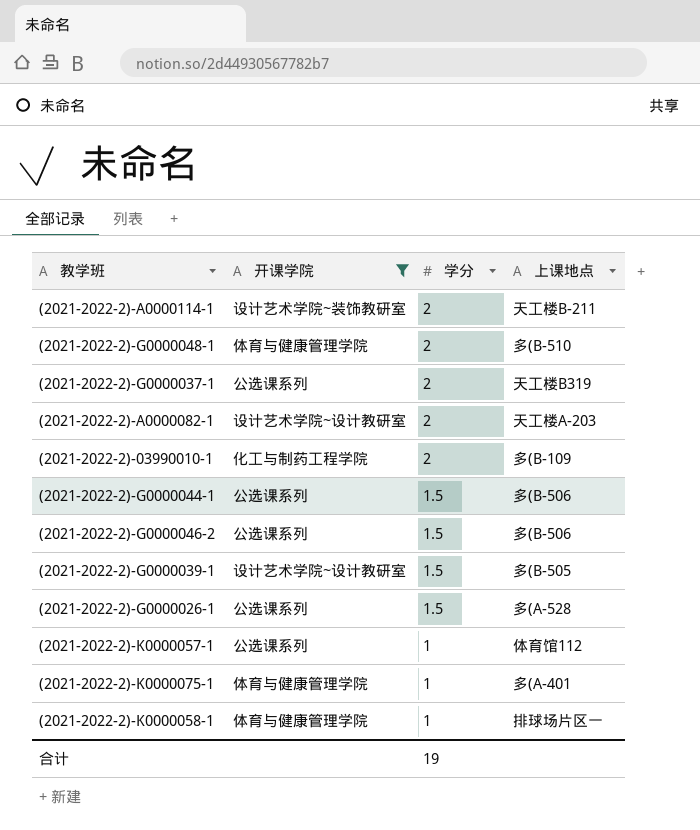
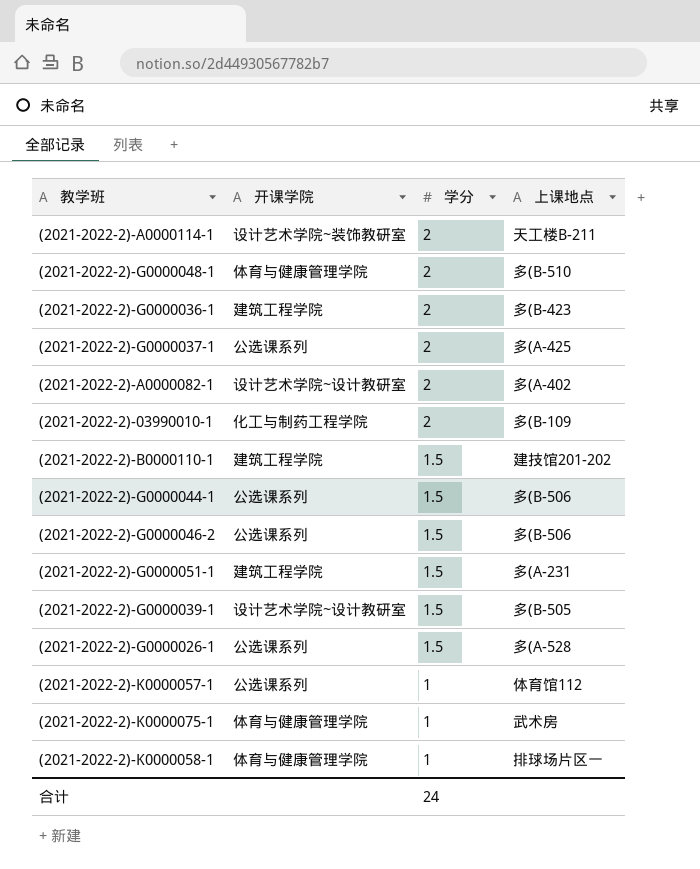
filter: 开课学院 != 建筑工程学院 -> none
(2021-2022-2)-G0000037-1 | 上课地点: 天工楼B319 -> 多(A-425
(2021-2022-2)-A0000082-1 | 上课地点: 天工楼A-203 -> 多(A-402
(2021-2022-2)-K0000075-1 | 上课地点: 多(A-401 -> 武术房
合计 | 学分: 19 -> 24

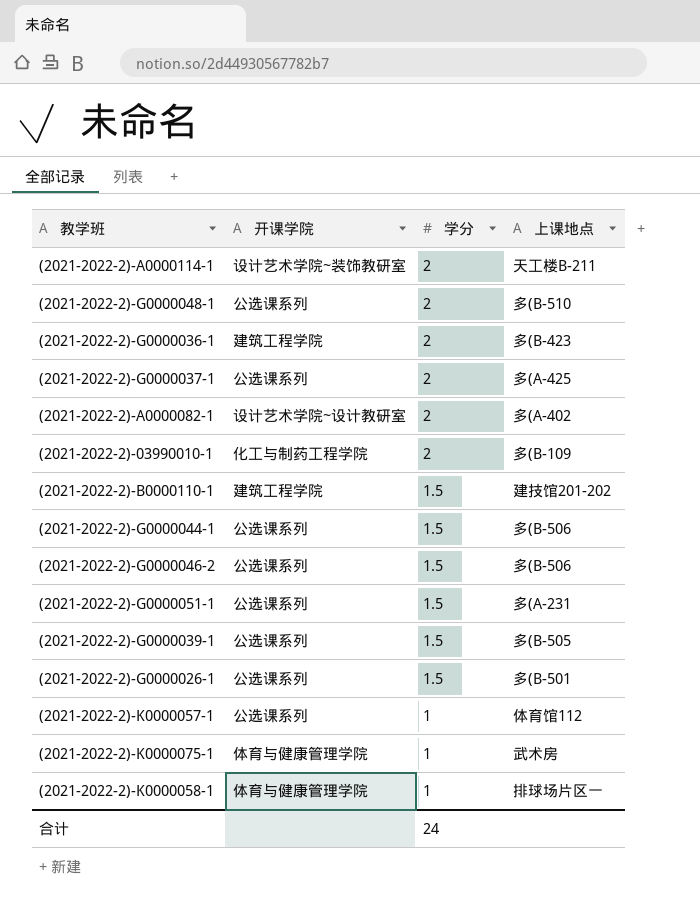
(2021-2022-2)-G0000048-1 | 开课学院: 体育与健康管理学院 -> 公选课系列
(2021-2022-2)-G0000051-1 | 开课学院: 建筑工程学院 -> 公选课系列
(2021-2022-2)-G0000039-1 | 开课学院: 设计艺术学院~设计教研室 -> 公选课系列
(2021-2022-2)-G0000026-1 | 上课地点: 多(A-528 -> 多(B-501

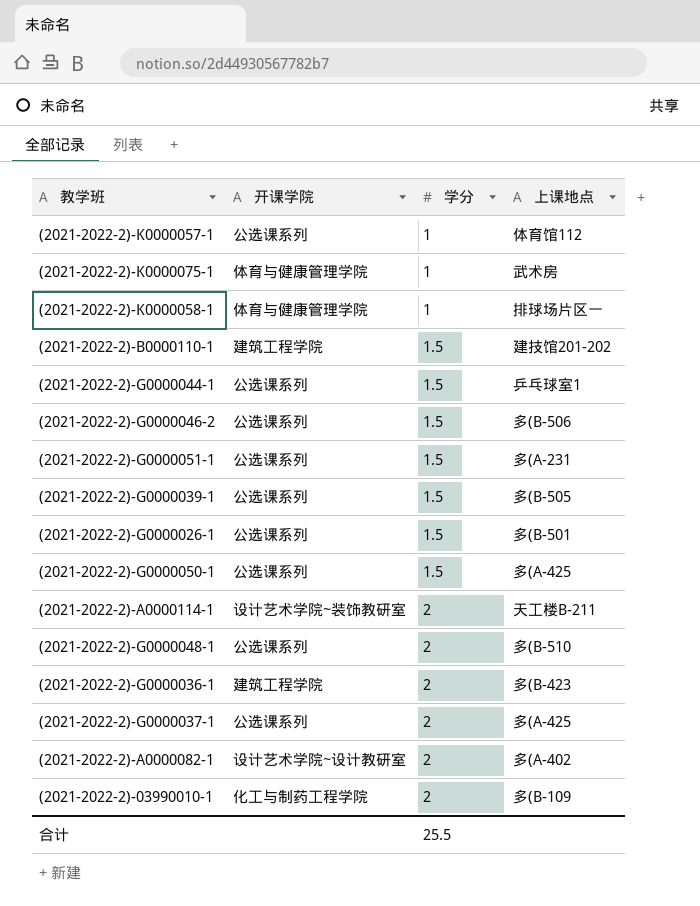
row order: 学分 descending -> 学分 ascending
(2021-2022-2)-G0000044-1 | 上课地点: 多(B-506 -> 乒乓球室1
row (2021-2022-2)-G0000050-1: none -> 公选课系列 | 1.5 | 多(A-425
合计 | 学分: 24 -> 25.5

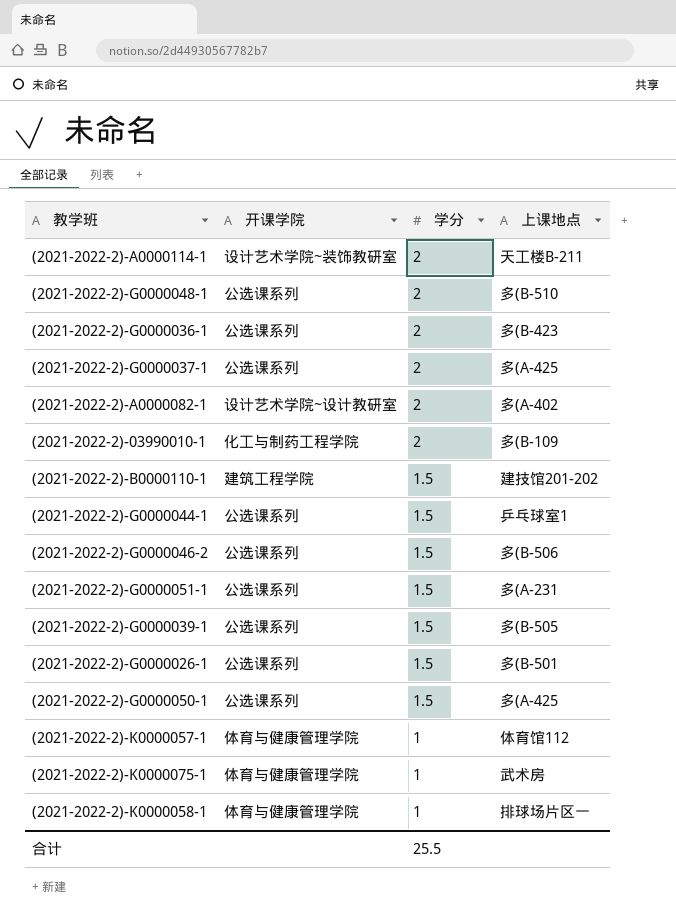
row order: 学分 ascending -> 学分 descending
(2021-2022-2)-G0000036-1 | 开课学院: 建筑工程学院 -> 公选课系列
(2021-2022-2)-K0000057-1 | 开课学院: 公选课系列 -> 体育与健康管理学院

